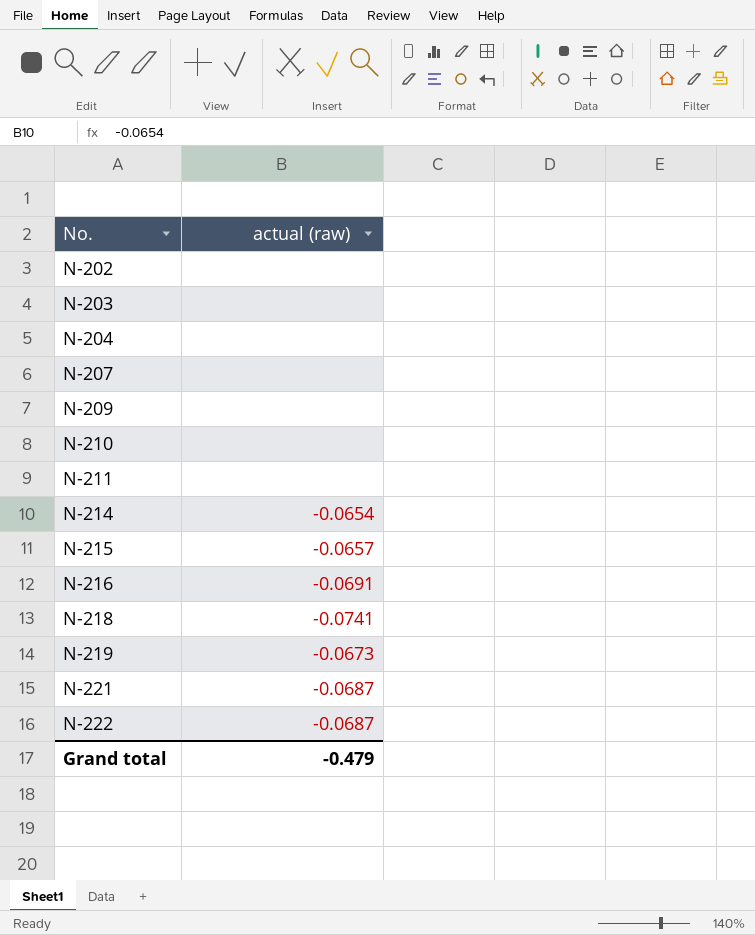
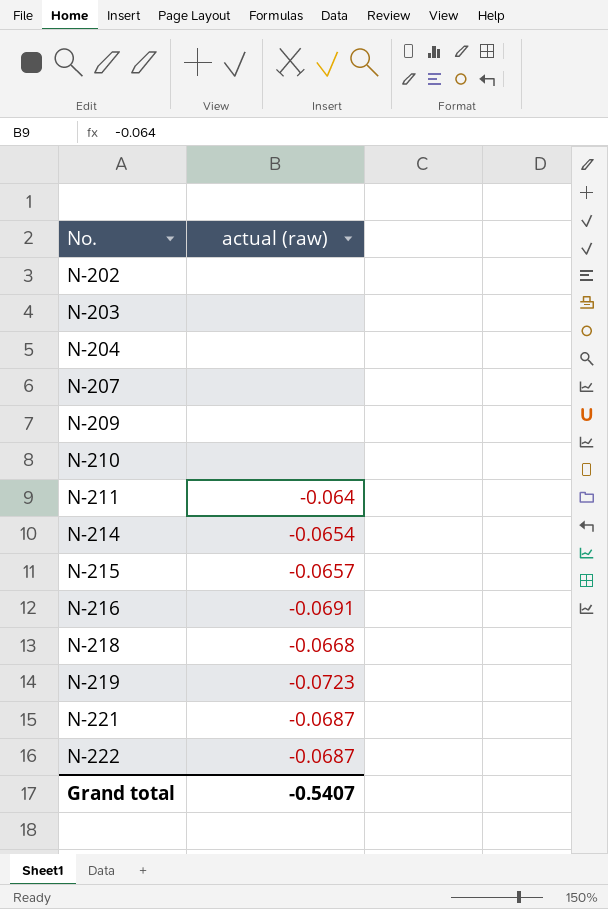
N-211 | actual (raw): none -> -0.064
N-218 | actual (raw): -0.0741 -> -0.0668
N-219 | actual (raw): -0.0673 -> -0.0723
Grand total | actual (raw): -0.479 -> -0.5407

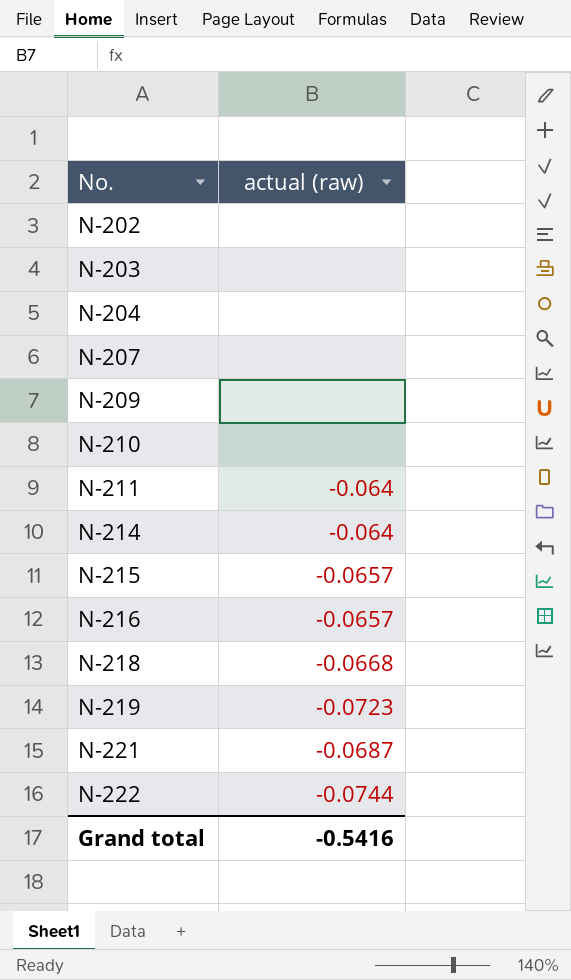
N-214 | actual (raw): -0.0654 -> -0.064
N-216 | actual (raw): -0.0691 -> -0.0657
N-222 | actual (raw): -0.0687 -> -0.0744
Grand total | actual (raw): -0.5407 -> -0.5416

